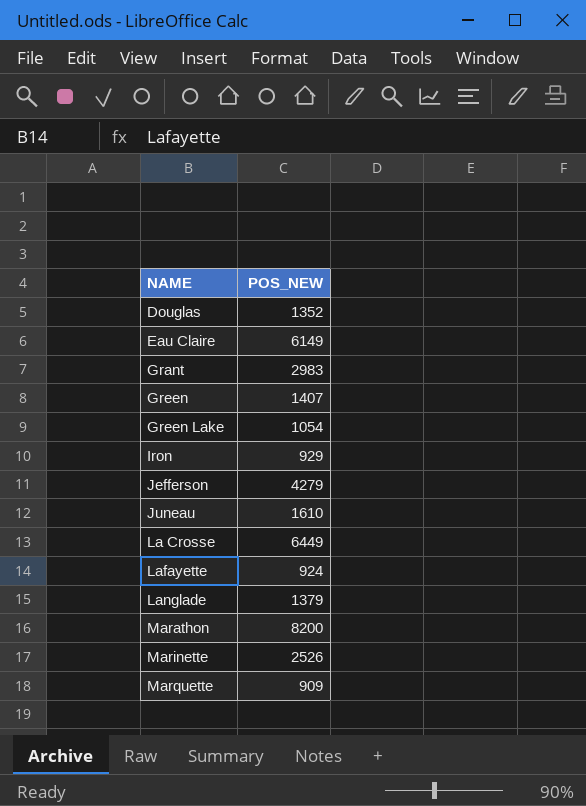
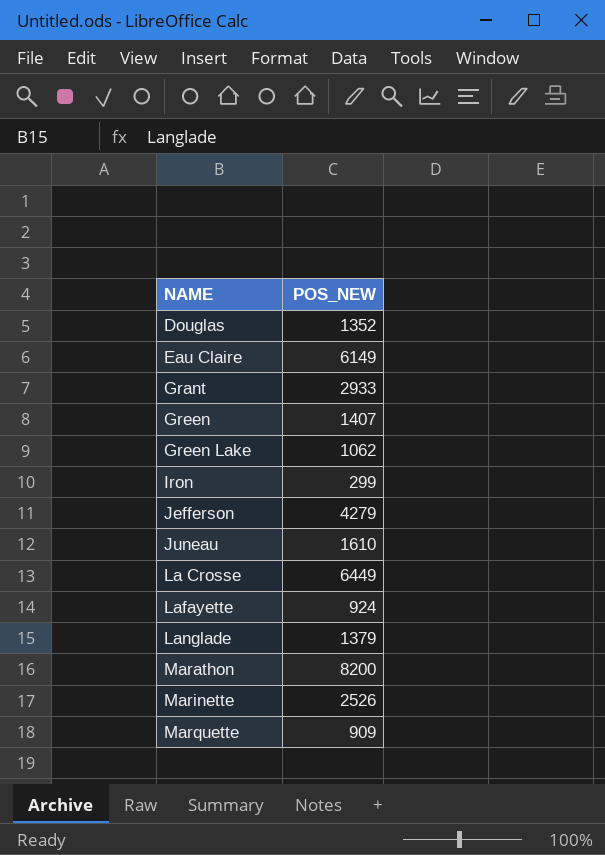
Grant | POS_NEW: 2983 -> 2933
Green Lake | POS_NEW: 1054 -> 1062
Iron | POS_NEW: 929 -> 299

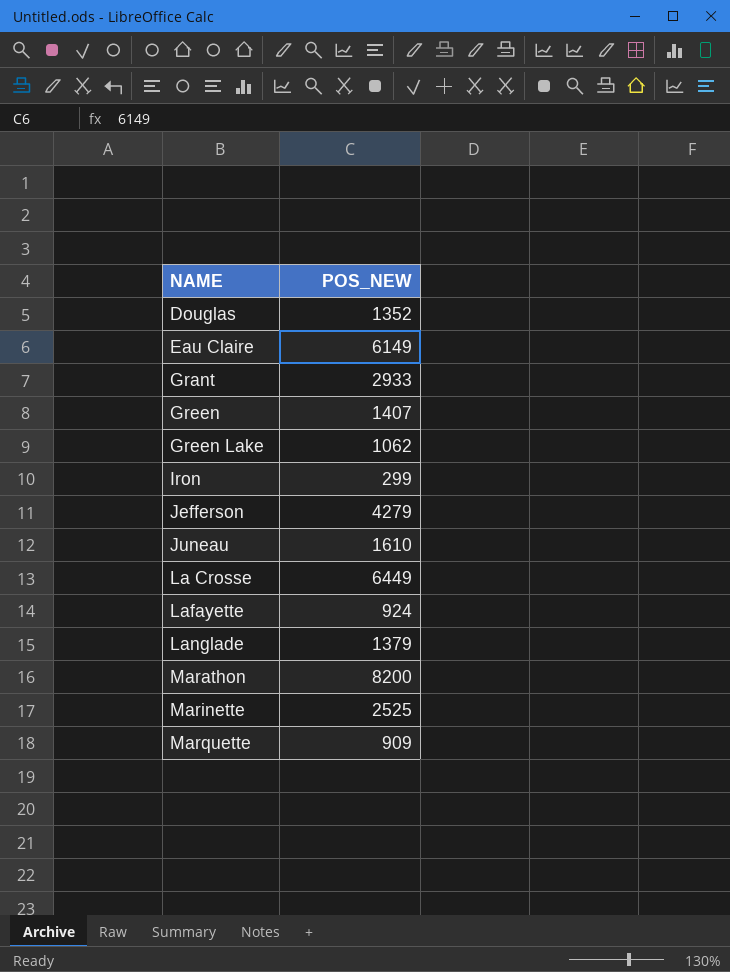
Marinette | POS_NEW: 2526 -> 2525

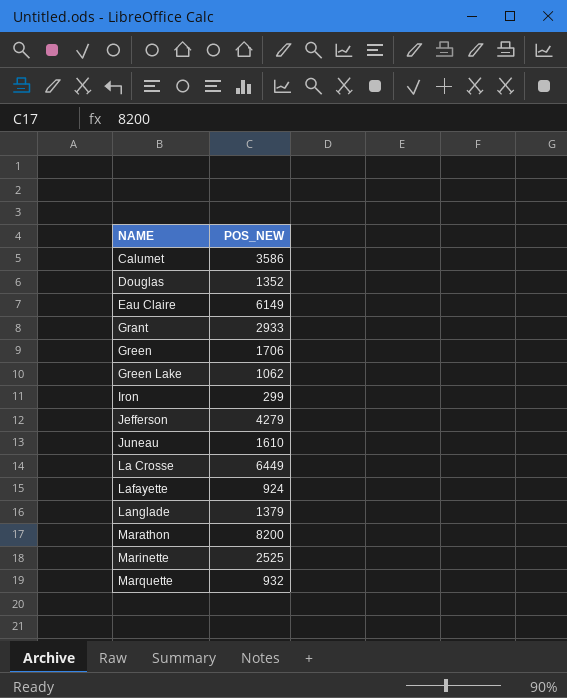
row Calumet: none -> 3586
Green | POS_NEW: 1407 -> 1706
Marquette | POS_NEW: 909 -> 932

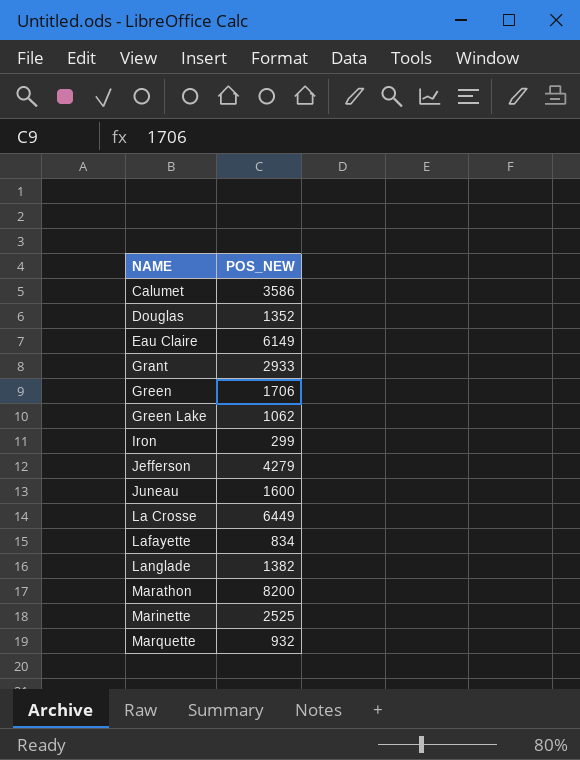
Juneau | POS_NEW: 1610 -> 1600
Lafayette | POS_NEW: 924 -> 834
Langlade | POS_NEW: 1379 -> 1382

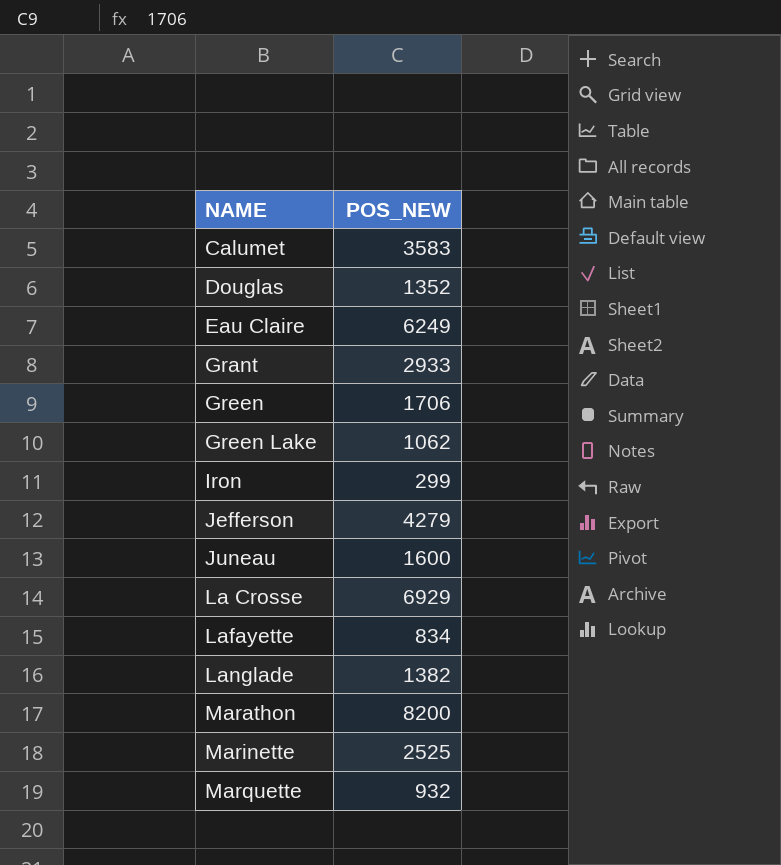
Calumet | POS_NEW: 3586 -> 3583
Eau Claire | POS_NEW: 6149 -> 6249
La Crosse | POS_NEW: 6449 -> 6929

